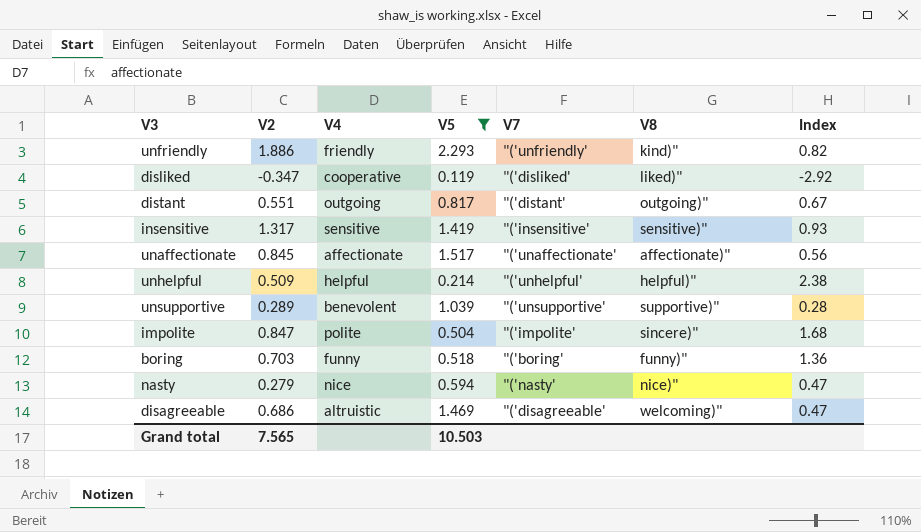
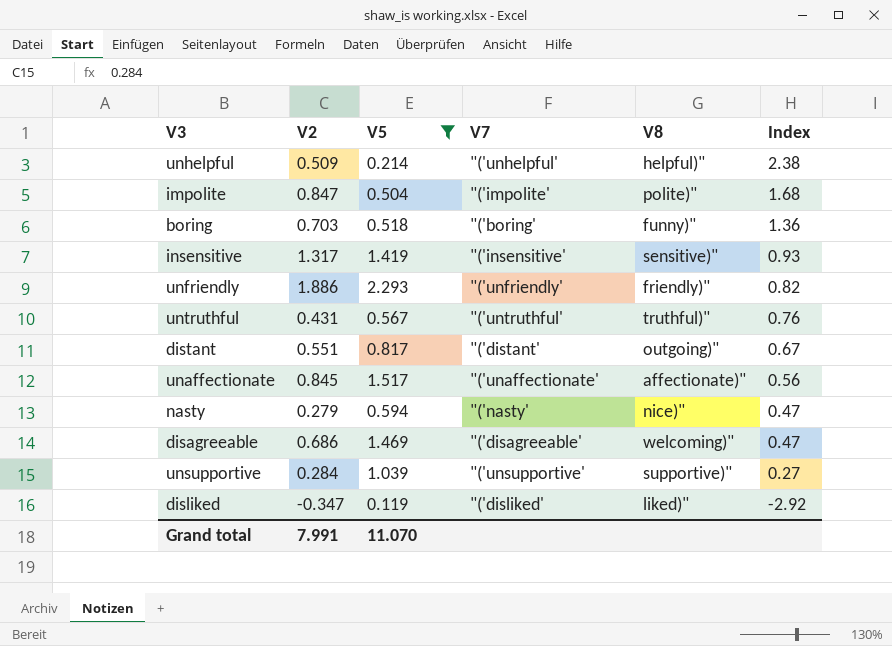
row order: none -> Index descending
column V4 | position: 3 -> none
impolite | V8: sincere)" -> polite)"
unfriendly | V8: kind)" -> friendly)"
row untruthful: none -> 0.431 | 0.567 | "('untruthful' | truthful)" | 0.76
unsupportive | V2: 0.289 -> 0.284
unsupportive | Index: 0.28 -> 0.27
Grand total | V2: 7.565 -> 7.991
Grand total | V5: 10.503 -> 11.070

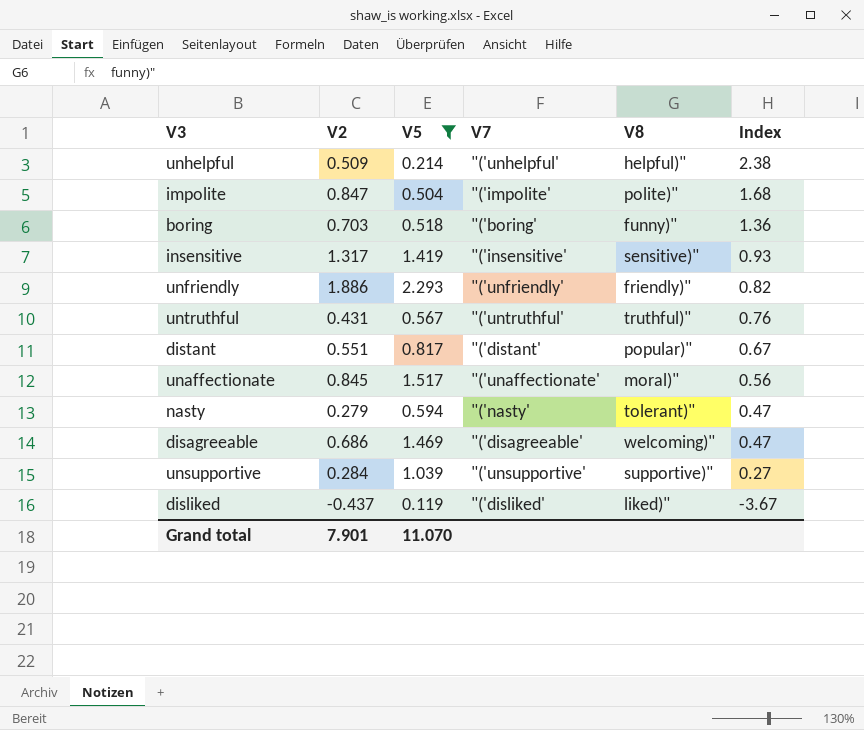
distant | V8: outgoing)" -> popular)"
unaffectionate | V8: affectionate)" -> moral)"
nasty | V8: nice)" -> tolerant)"
disliked | V2: -0.347 -> -0.437
disliked | Index: -2.92 -> -3.67
Grand total | V2: 7.991 -> 7.901

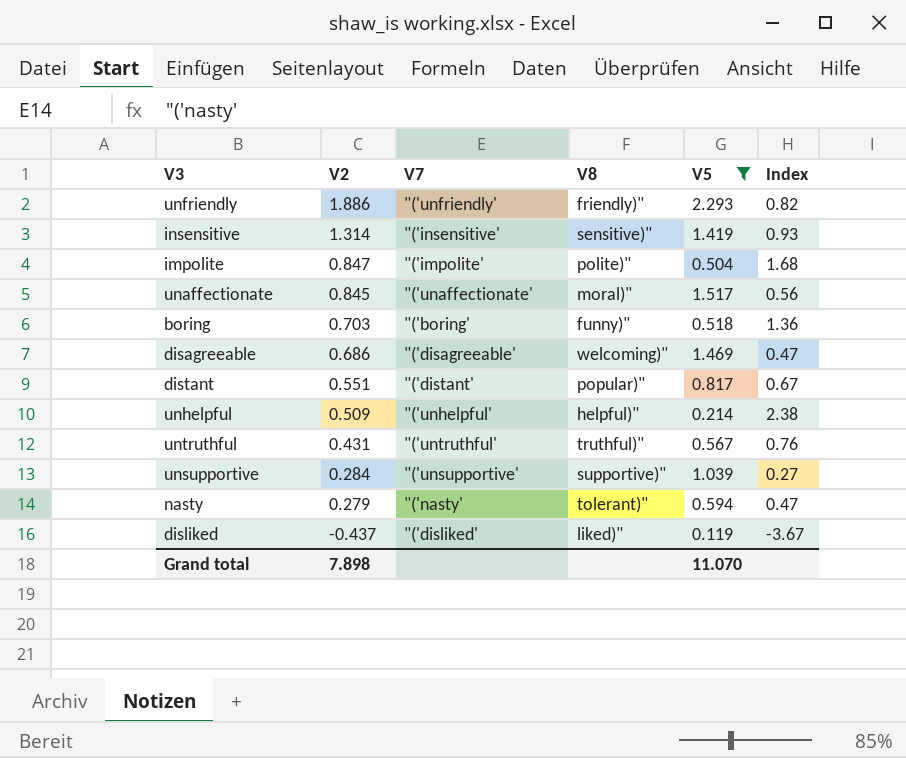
row order: Index descending -> V2 descending
column V5 | position: 3 -> 5
insensitive | V2: 1.317 -> 1.314
Grand total | V2: 7.901 -> 7.898

